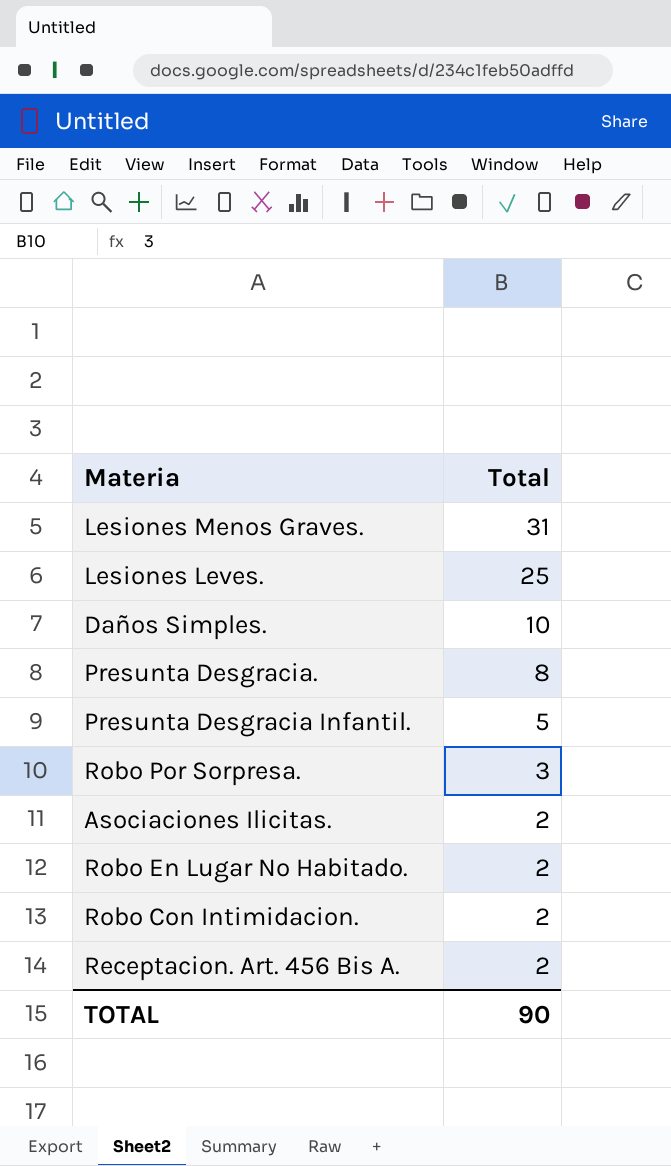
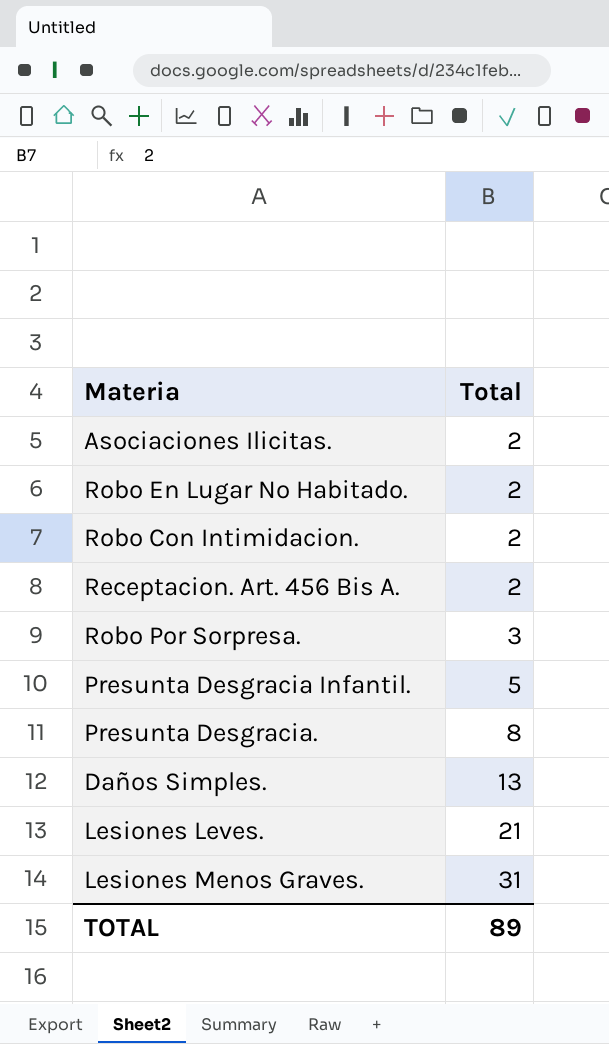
row order: Total descending -> Total ascending
Daños Simples. | Total: 10 -> 13
Lesiones Leves. | Total: 25 -> 21
TOTAL | Total: 90 -> 89

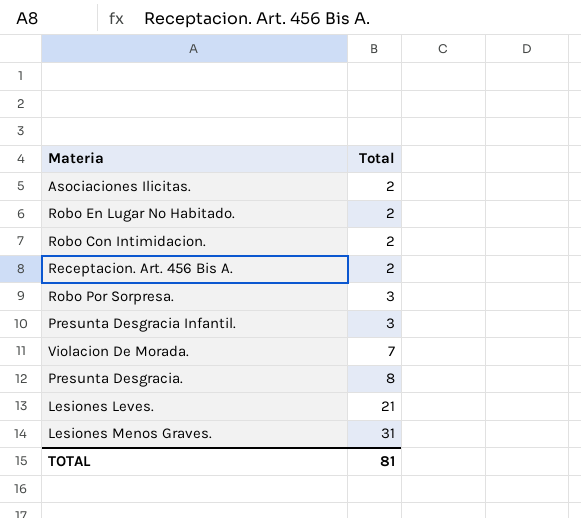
row Daños Simples.: 13 -> none
Presunta Desgracia Infantil. | Total: 5 -> 3
row Violacion De Morada.: none -> 7
TOTAL | Total: 89 -> 81

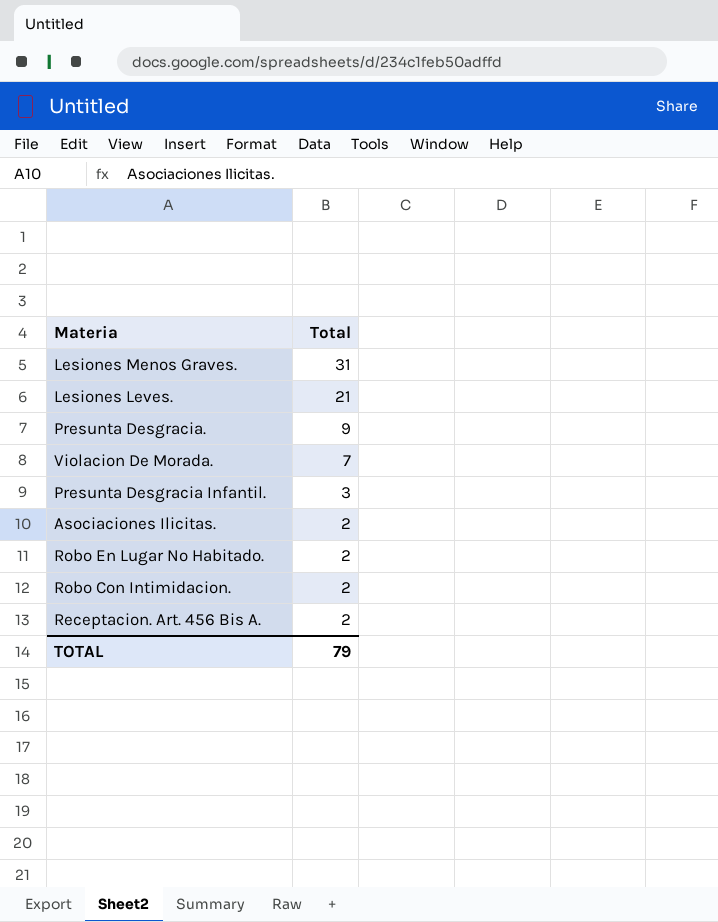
row order: Total ascending -> Total descending
row Robo Por Sorpresa.: 3 -> none
Presunta Desgracia. | Total: 8 -> 9
TOTAL | Total: 81 -> 79

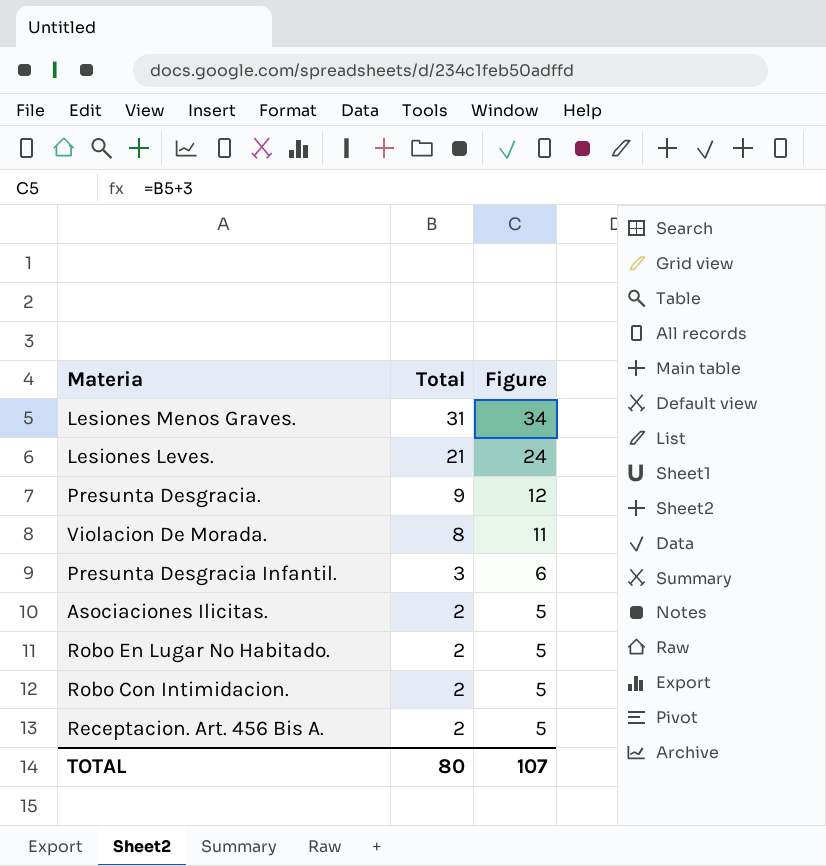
column Figure | formula: none -> [Total] + 3
Violacion De Morada. | Total: 7 -> 8
TOTAL | Total: 79 -> 80

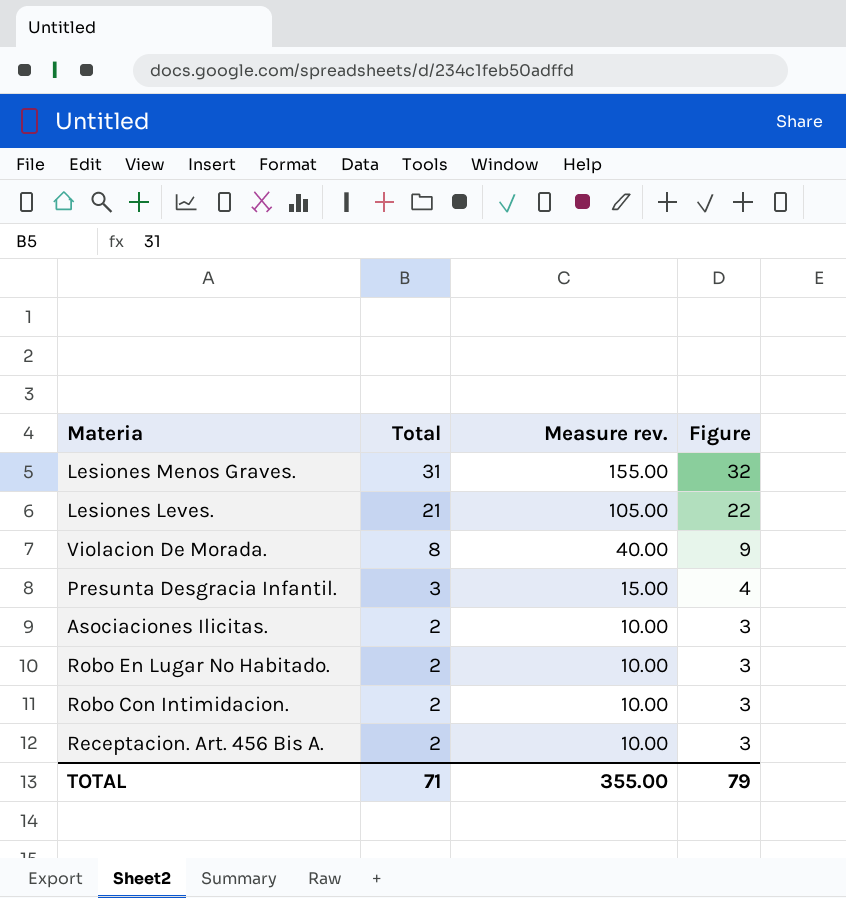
column Measure rev. | formula: none -> [Total] * 5
column Figure | formula: [Total] + 3 -> [Total] + 1
row Presunta Desgracia.: 9 | 12 -> none
TOTAL | Total: 80 -> 71
TOTAL | Figure: 107 -> 79

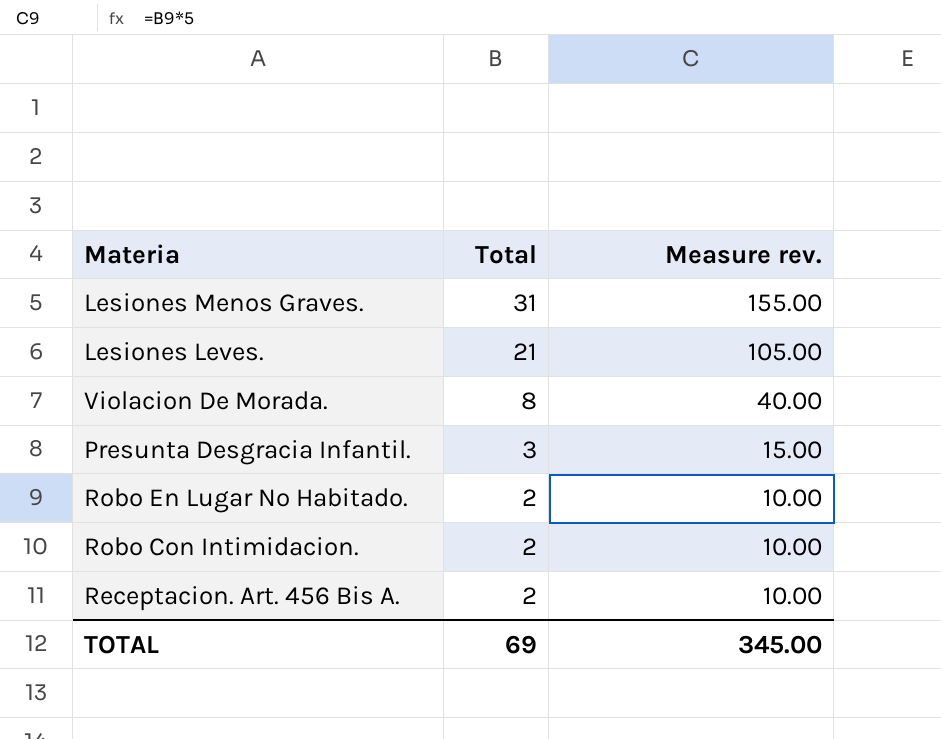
column Figure | formula: [Total] + 1 -> none
row Asociaciones Ilicitas.: 2 | 10.00 | 3 -> none
TOTAL | Total: 71 -> 69
TOTAL | Measure rev.: 355.00 -> 345.00

